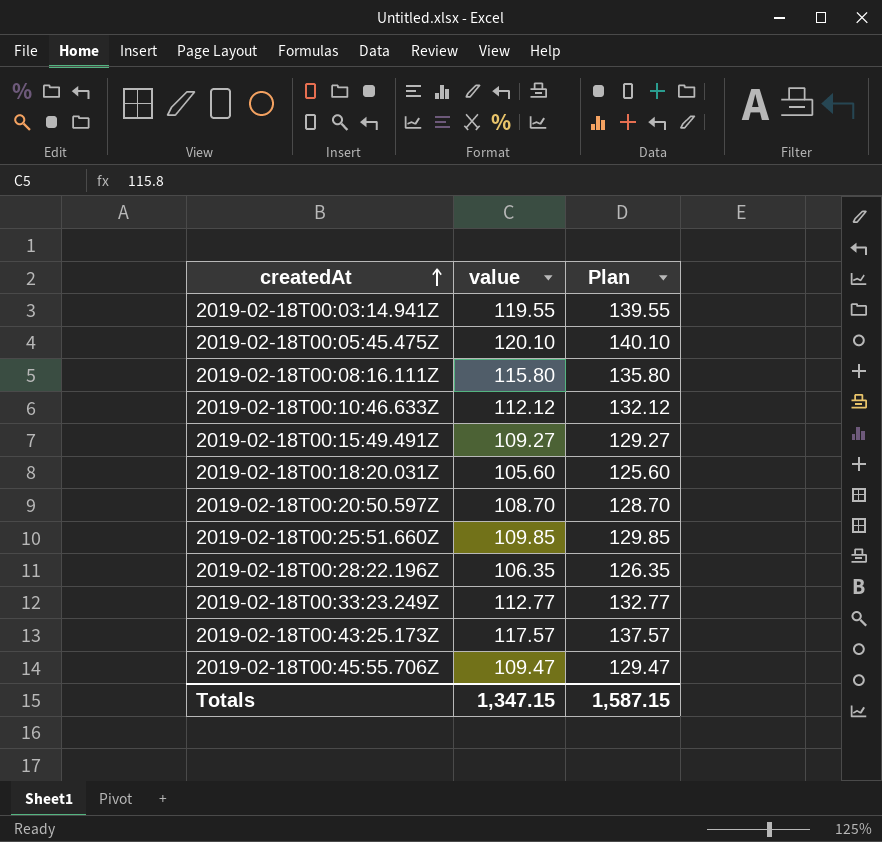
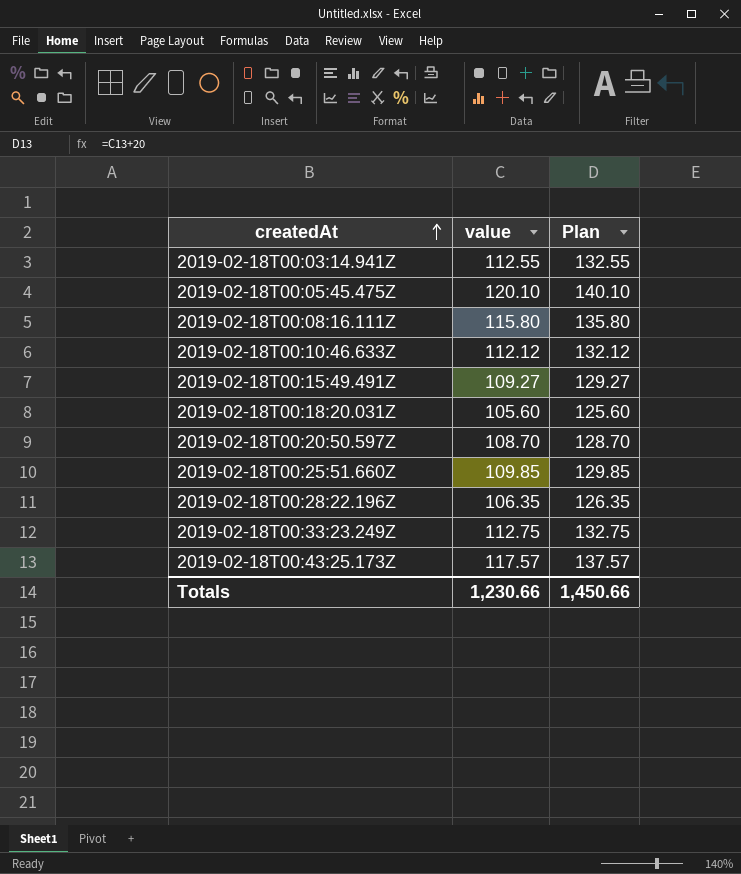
row 2019-02-18T00:45:55.706Z: 109.47 | 129.47 -> none
2019-02-18T00:03:14.941Z | value: 119.55 -> 112.55
2019-02-18T00:03:14.941Z | Plan: 139.55 -> 132.55
2019-02-18T00:33:23.249Z | value: 112.77 -> 112.75
2019-02-18T00:33:23.249Z | Plan: 132.77 -> 132.75
Totals | value: 1,347.15 -> 1,230.66
Totals | Plan: 1,587.15 -> 1,450.66

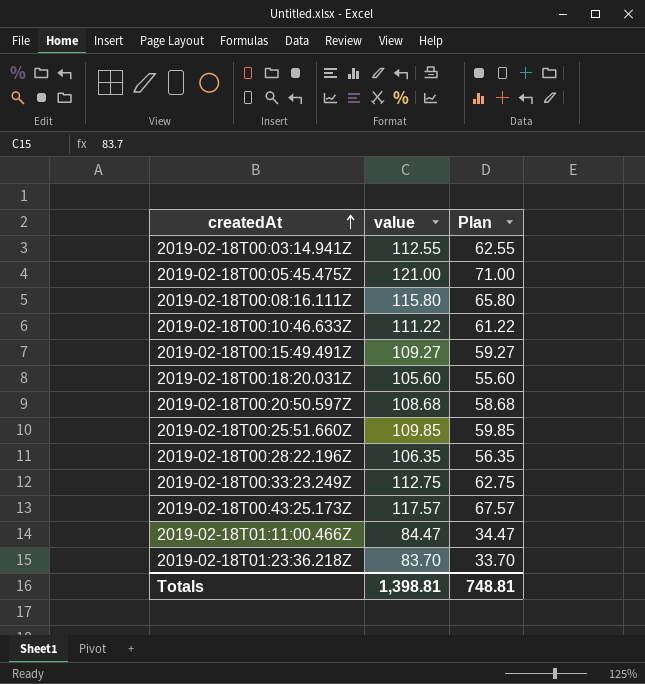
column Plan | formula: [value] + 20 -> [value] - 50
2019-02-18T00:05:45.475Z | value: 120.10 -> 121.00
2019-02-18T00:10:46.633Z | value: 112.12 -> 111.22
2019-02-18T00:20:50.597Z | value: 108.70 -> 108.68
row 2019-02-18T01:11:00.466Z: none -> 84.47 | 34.47
row 2019-02-18T01:23:36.218Z: none -> 83.70 | 33.70
Totals | value: 1,230.66 -> 1,398.81
Totals | Plan: 1,450.66 -> 748.81

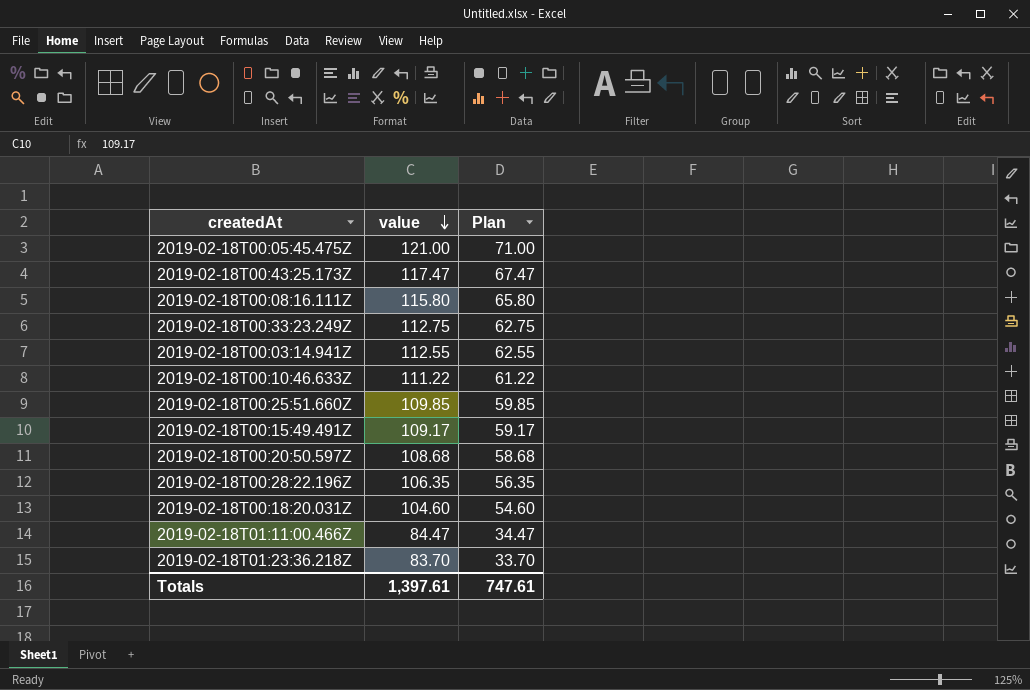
row order: createdAt ascending -> value descending
2019-02-18T00:43:25.173Z | value: 117.57 -> 117.47
2019-02-18T00:43:25.173Z | Plan: 67.57 -> 67.47
2019-02-18T00:15:49.491Z | value: 109.27 -> 109.17
2019-02-18T00:15:49.491Z | Plan: 59.27 -> 59.17
2019-02-18T00:18:20.031Z | value: 105.60 -> 104.60
2019-02-18T00:18:20.031Z | Plan: 55.60 -> 54.60
Totals | value: 1,398.81 -> 1,397.61
Totals | Plan: 748.81 -> 747.61

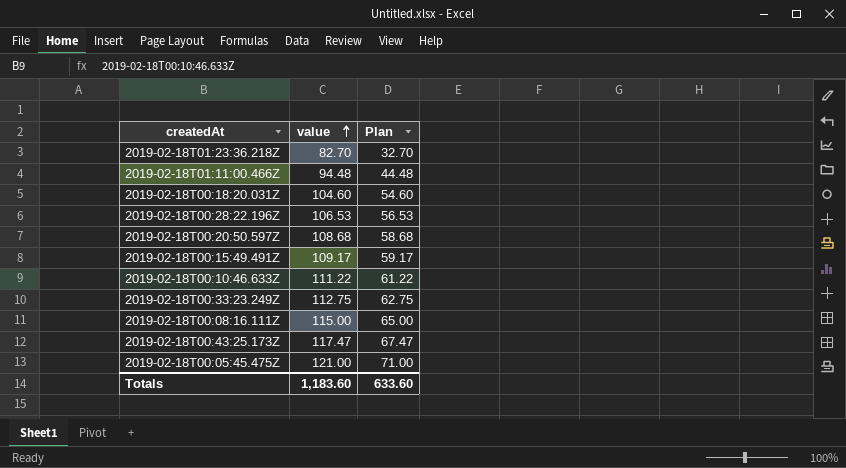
row order: value descending -> value ascending
row 2019-02-18T00:03:14.941Z: 112.55 | 62.55 -> none
row 2019-02-18T00:25:51.660Z: 109.85 | 59.85 -> none
2019-02-18T01:23:36.218Z | value: 83.70 -> 82.70
2019-02-18T01:23:36.218Z | Plan: 33.70 -> 32.70
2019-02-18T01:11:00.466Z | value: 84.47 -> 94.48
2019-02-18T01:11:00.466Z | Plan: 34.47 -> 44.48
2019-02-18T00:28:22.196Z | value: 106.35 -> 106.53
2019-02-18T00:28:22.196Z | Plan: 56.35 -> 56.53
2019-02-18T00:08:16.111Z | value: 115.80 -> 115.00
2019-02-18T00:08:16.111Z | Plan: 65.80 -> 65.00
Totals | value: 1,397.61 -> 1,183.60
Totals | Plan: 747.61 -> 633.60

